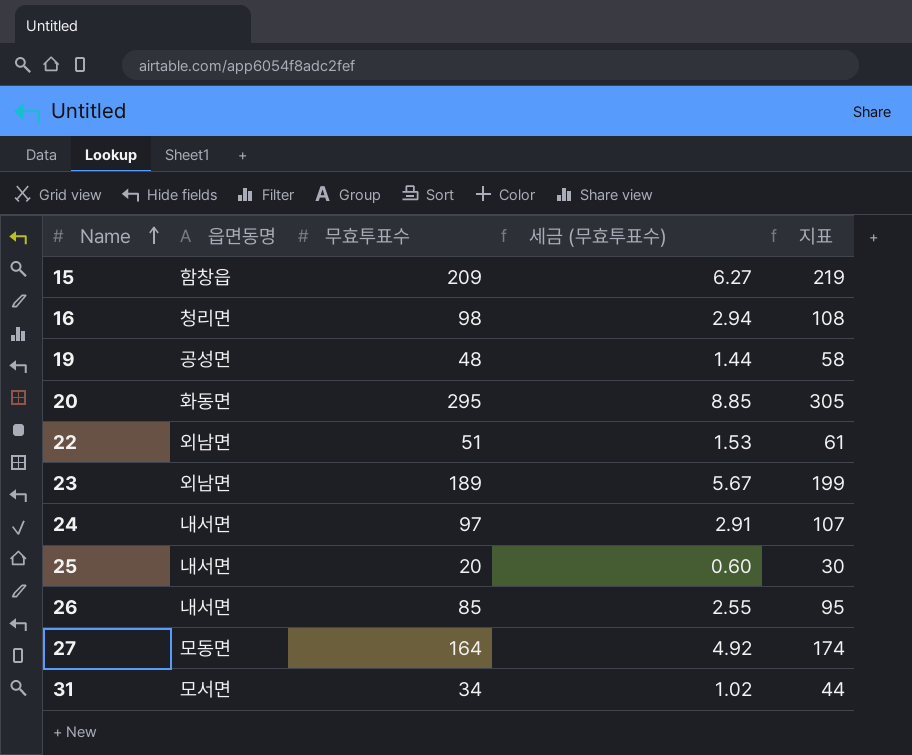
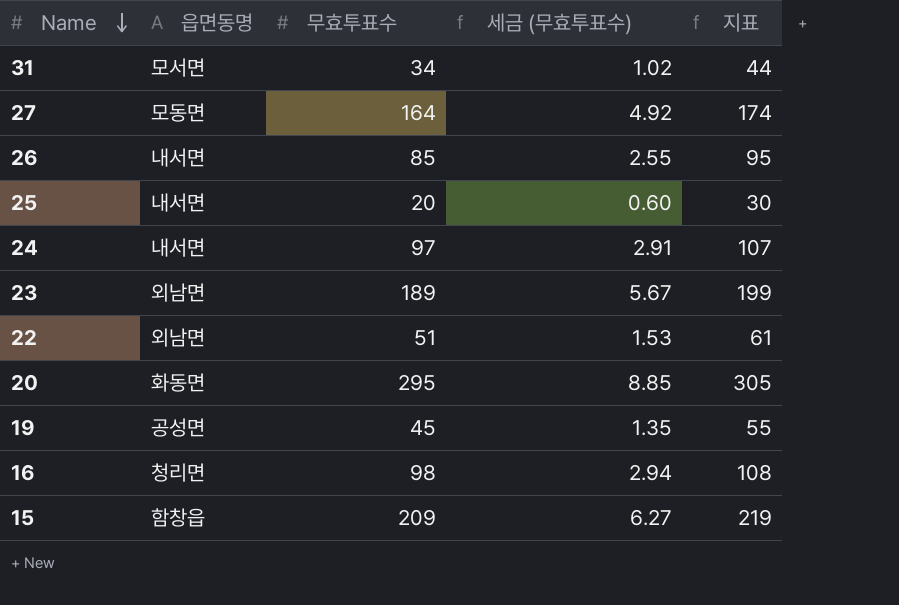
row order: Name ascending -> Name descending
19 | 무효투표수: 48 -> 45
19 | 세금 (무효투표수): 1.44 -> 1.35
19 | 지표: 58 -> 55

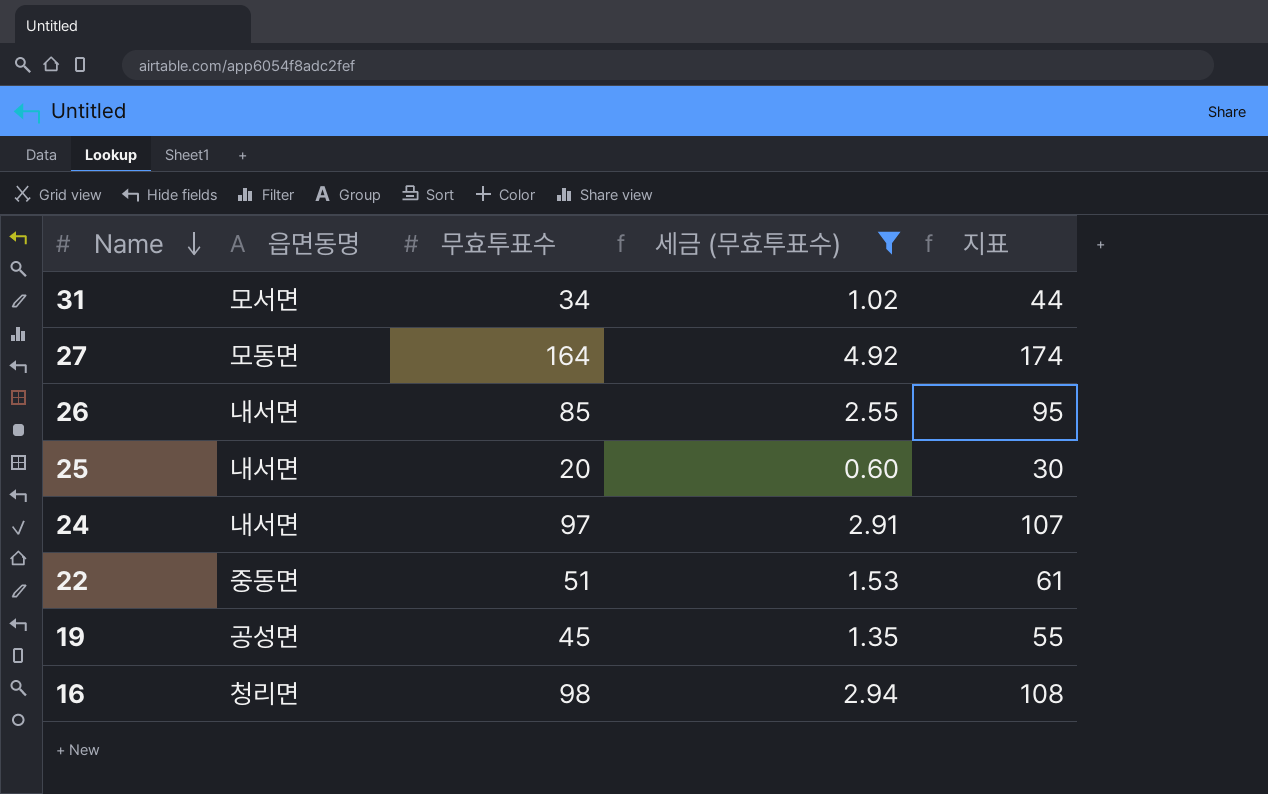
filter: none -> 세금 (무효투표수) <= 4.92
22 | 읍면동명: 외남면 -> 중동면

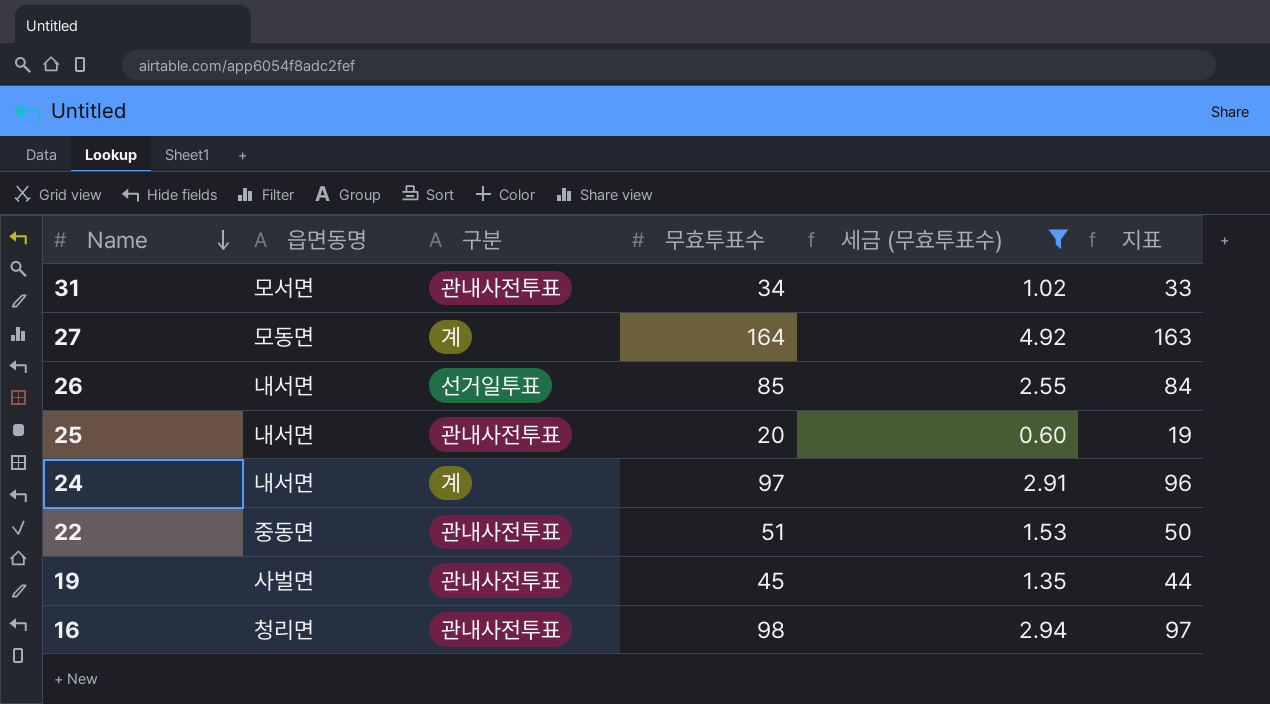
column 구분 | position: none -> 3
column 지표 | formula: [무효투표수] + 10 -> [무효투표수] - 1
19 | 읍면동명: 공성면 -> 사벌면

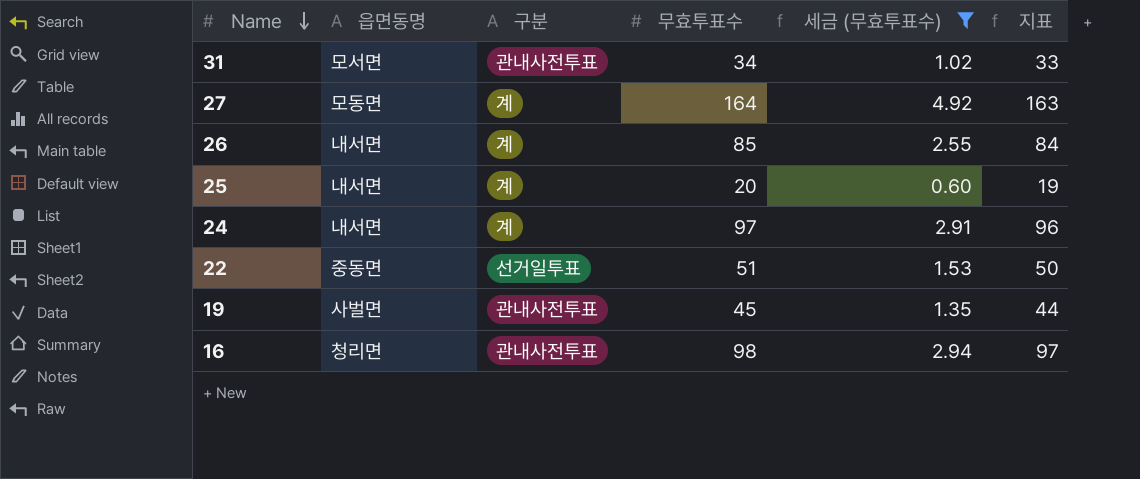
26 | 구분: 선거일투표 -> 계
25 | 구분: 관내사전투표 -> 계
22 | 구분: 관내사전투표 -> 선거일투표

